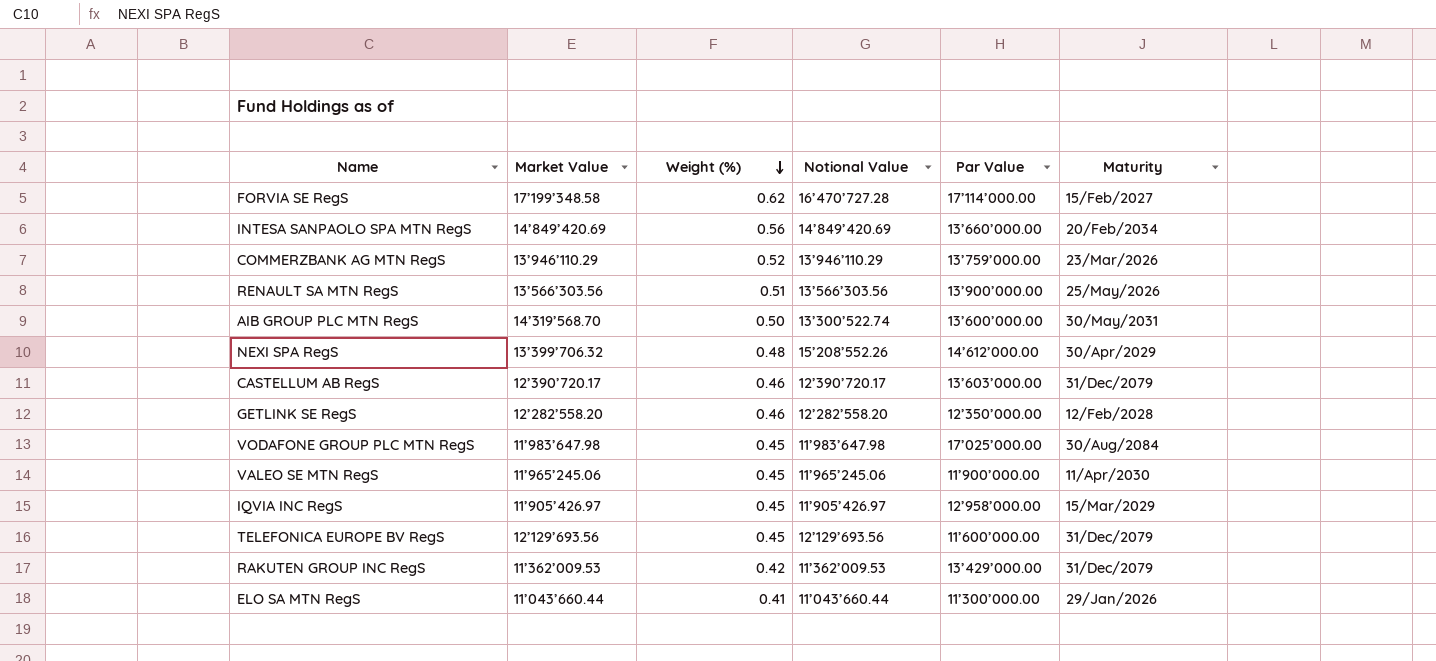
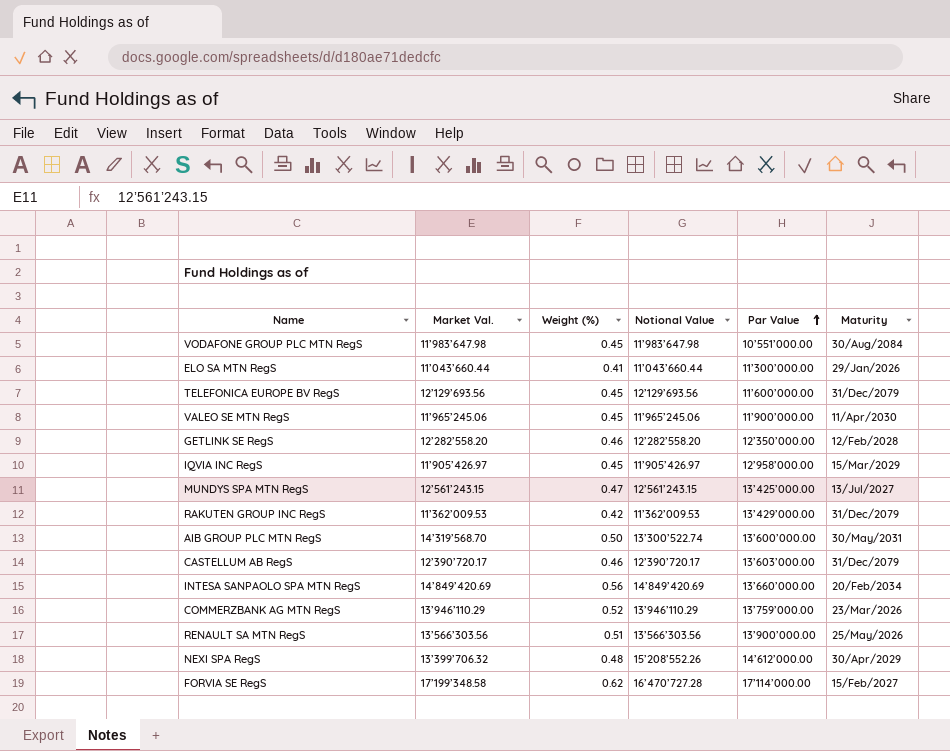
row order: Weight (%) descending -> Par Value ascending
column name: Market Value -> Market Val.
VODAFONE GROUP PLC MTN RegS | Par Value: 17’025’000.00 -> 10’551’000.00
row MUNDYS SPA MTN RegS: none -> 12’561’243.15 | 0.47 | 12’561’243.15 | 13’425’000.00 | 13/Jul/2027

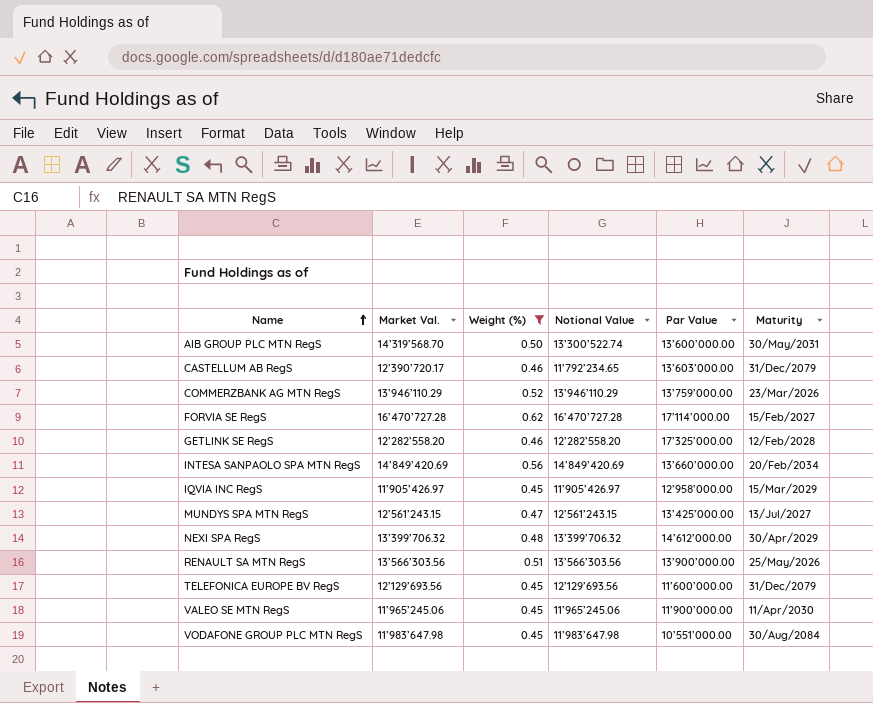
filter: none -> Weight (%) >= 0.45
row order: Par Value ascending -> Name ascending
CASTELLUM AB RegS | Notional Value: 12’390’720.17 -> 11’792’234.65
FORVIA SE RegS | Market Val.: 17’199’348.58 -> 16’470’727.28
GETLINK SE RegS | Par Value: 12’350’000.00 -> 17’325’000.00
NEXI SPA RegS | Notional Value: 15’208’552.26 -> 13’399’706.32

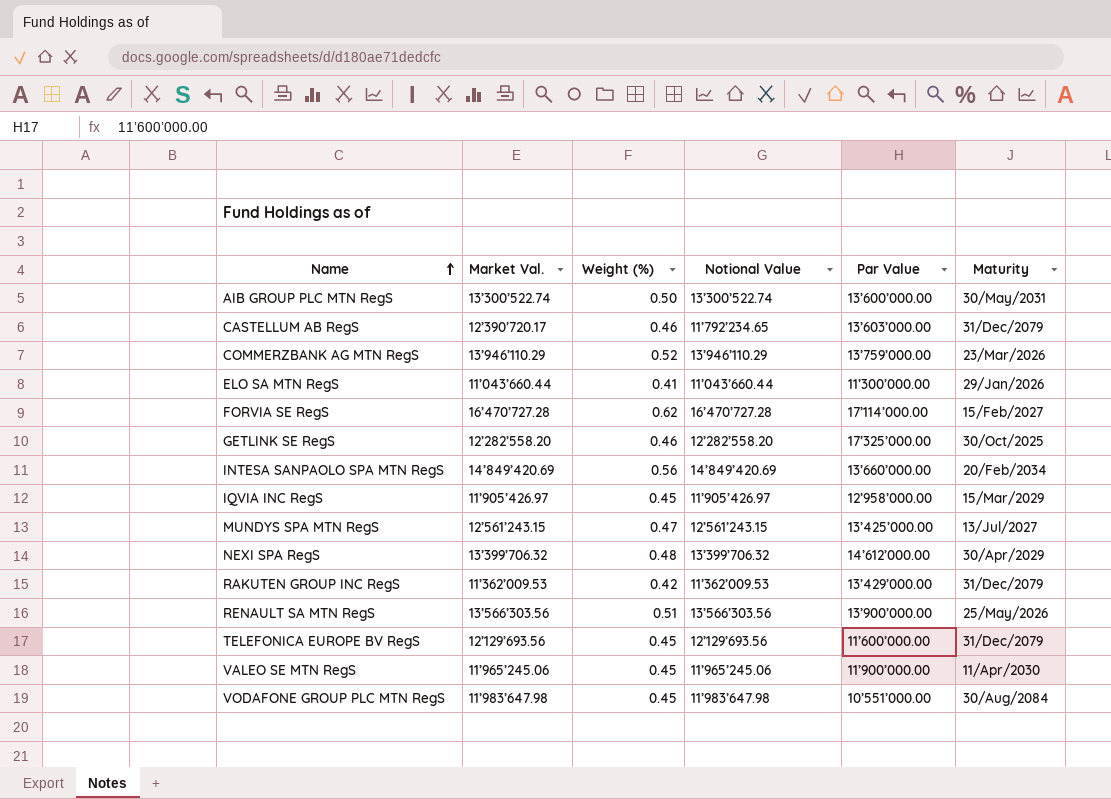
filter: Weight (%) >= 0.45 -> none
AIB GROUP PLC MTN RegS | Market Val.: 14’319’568.70 -> 13’300’522.74
GETLINK SE RegS | Maturity: 12/Feb/2028 -> 30/Oct/2025

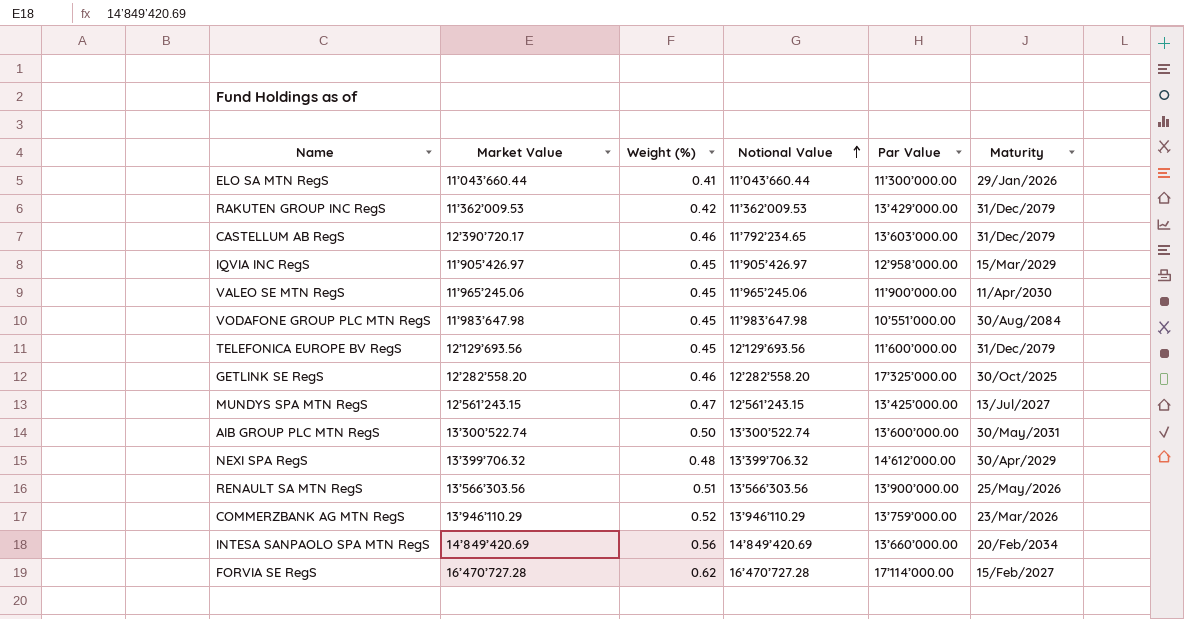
row order: Name ascending -> Notional Value ascending
column name: Market Val. -> Market Value

